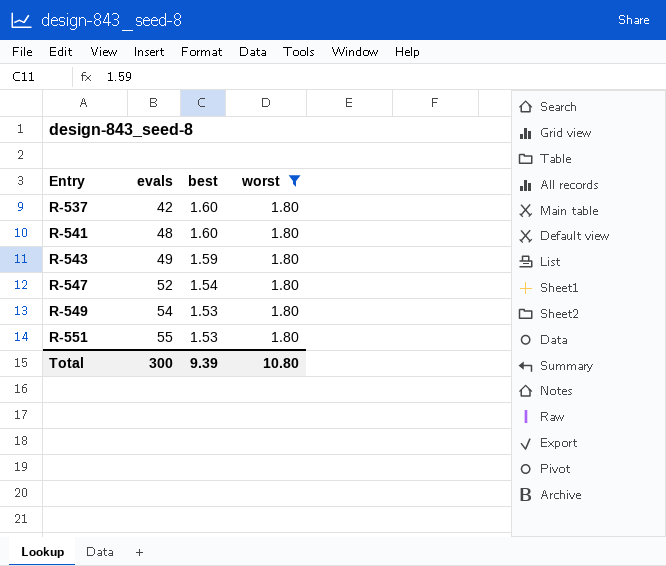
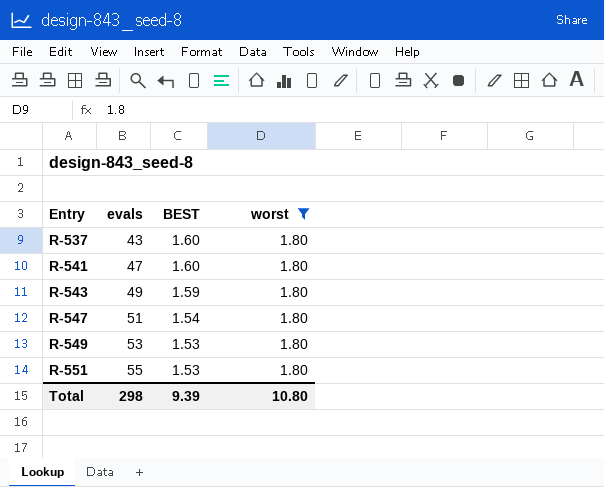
column name: best -> BEST
R-537 | evals: 42 -> 43
R-541 | evals: 48 -> 47
R-547 | evals: 52 -> 51
R-549 | evals: 54 -> 53
Total | evals: 300 -> 298

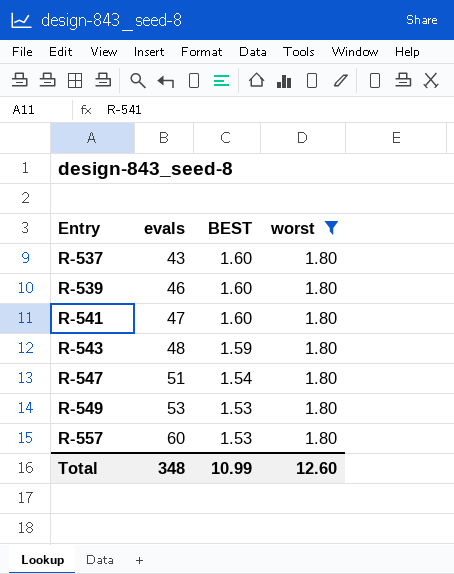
row R-551: 55 | 1.53 | 1.80 -> none
row R-539: none -> 46 | 1.60 | 1.80
R-543 | evals: 49 -> 48
row R-557: none -> 60 | 1.53 | 1.80
Total | evals: 298 -> 348
Total | BEST: 9.39 -> 10.99
Total | worst: 10.80 -> 12.60

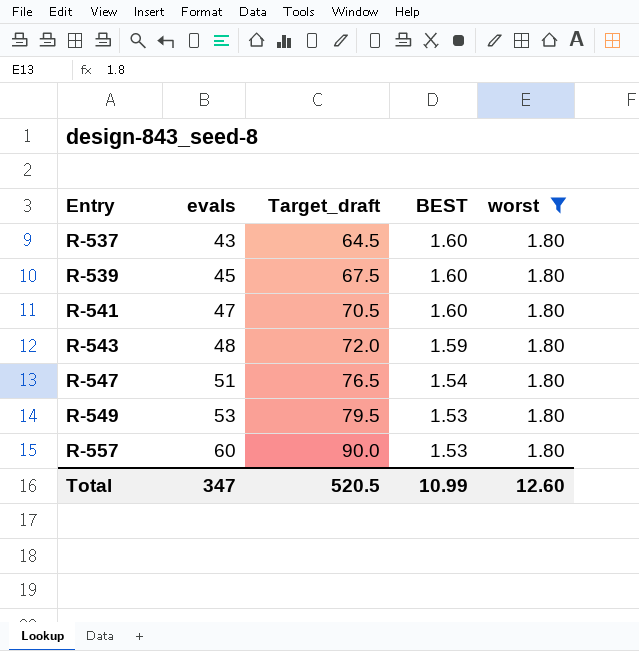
column Target_draft | formula: none -> [evals] * 1.5
R-539 | evals: 46 -> 45
Total | evals: 348 -> 347

